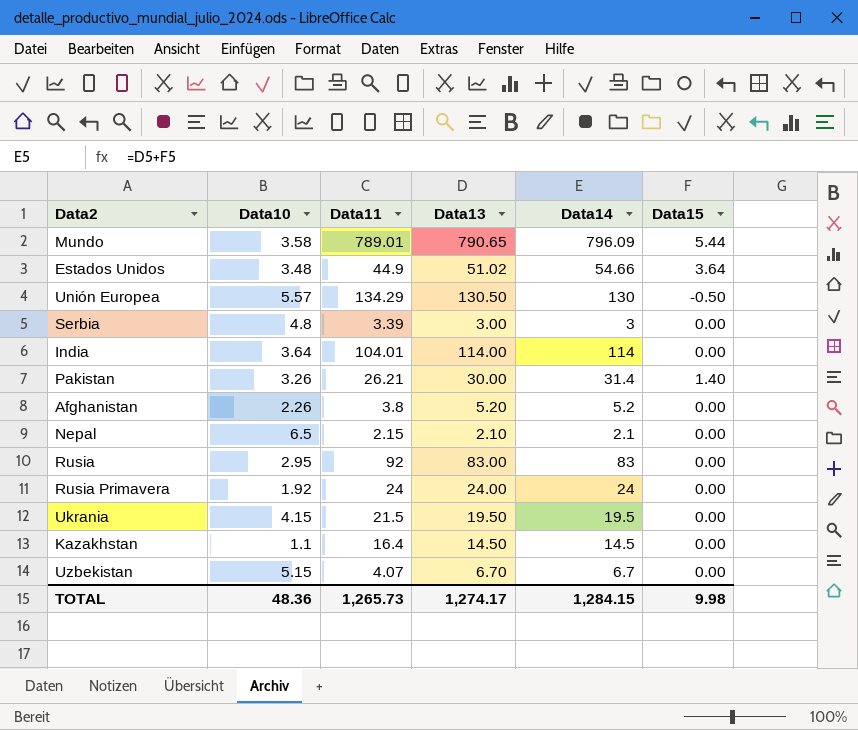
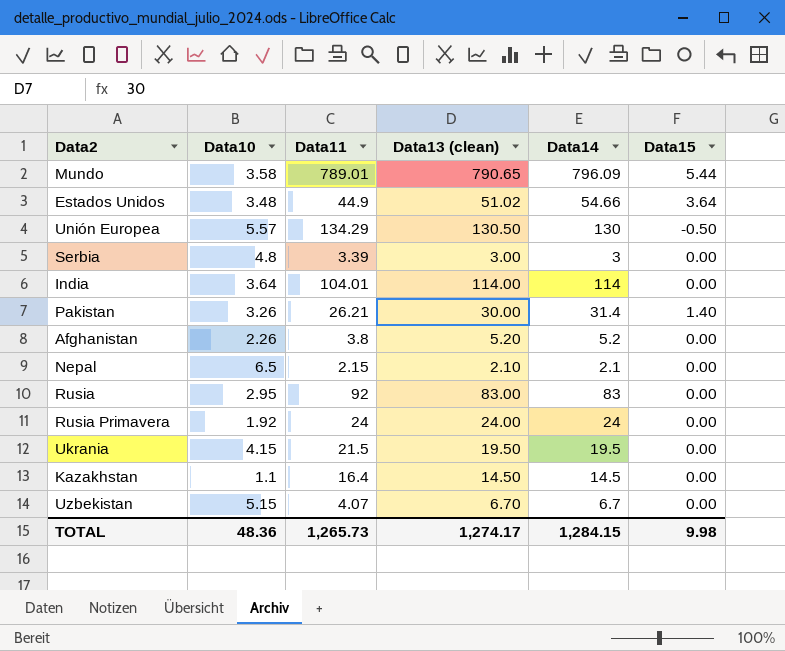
column name: Data13 -> Data13 (clean)

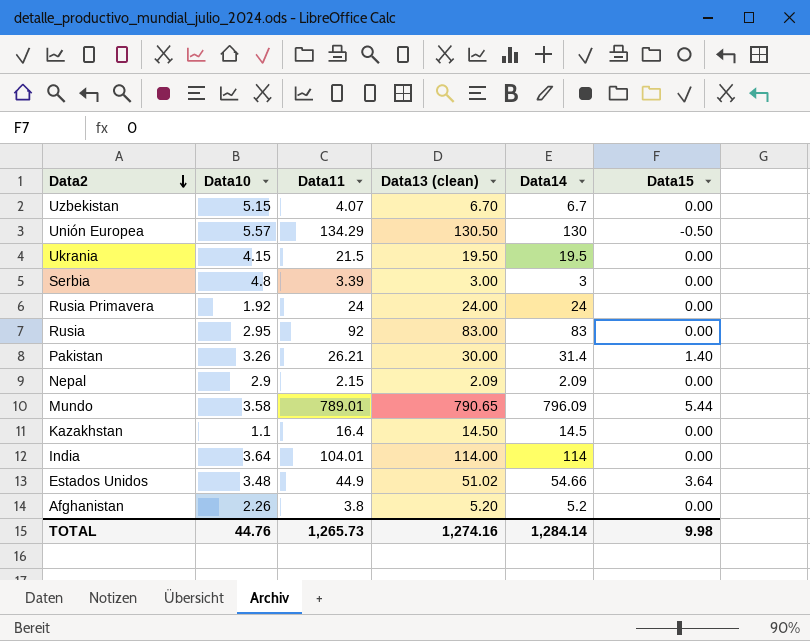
row order: none -> Data2 descending
Nepal | Data10: 6.5 -> 2.9
Nepal | Data13 (clean): 2.10 -> 2.09
Nepal | Data14: 2.1 -> 2.09
TOTAL | Data10: 48.36 -> 44.76
TOTAL | Data13 (clean): 1,274.17 -> 1,274.16
TOTAL | Data14: 1,284.15 -> 1,284.14

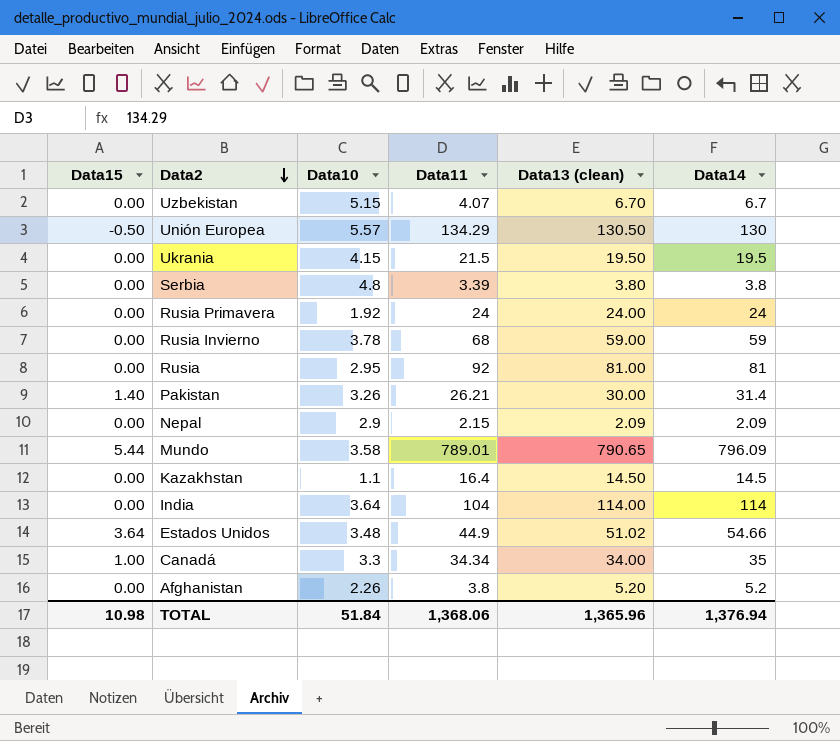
column Data15 | position: 6 -> 1
Serbia | Data13 (clean): 3.00 -> 3.80
Serbia | Data14: 3 -> 3.8
row Rusia Invierno: none -> 0.00 | 3.78 | 68 | 59.00 | 59
Rusia | Data13 (clean): 83.00 -> 81.00
Rusia | Data14: 83 -> 81
India | Data11: 104.01 -> 104
row Canadá: none -> 1.00 | 3.3 | 34.34 | 34.00 | 35
TOTAL | Data15: 9.98 -> 10.98
TOTAL | Data10: 44.76 -> 51.84
TOTAL | Data11: 1,265.73 -> 1,368.06
TOTAL | Data13 (clean): 1,274.16 -> 1,365.96
TOTAL | Data14: 1,284.14 -> 1,376.94

